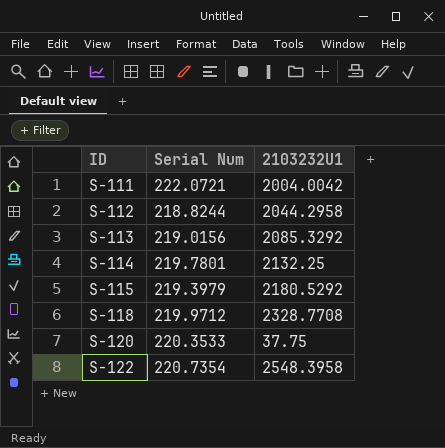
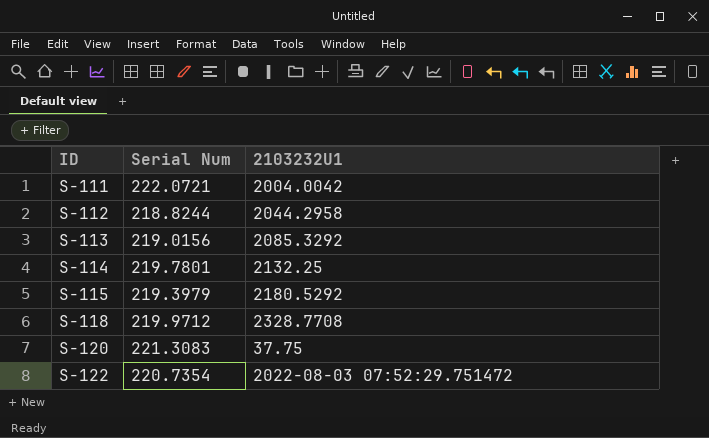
S-120 | Serial Num: 220.3533 -> 221.3083
S-122 | 2103232U1: 2548.3958 -> 2022-08-03 07:52:29.751472

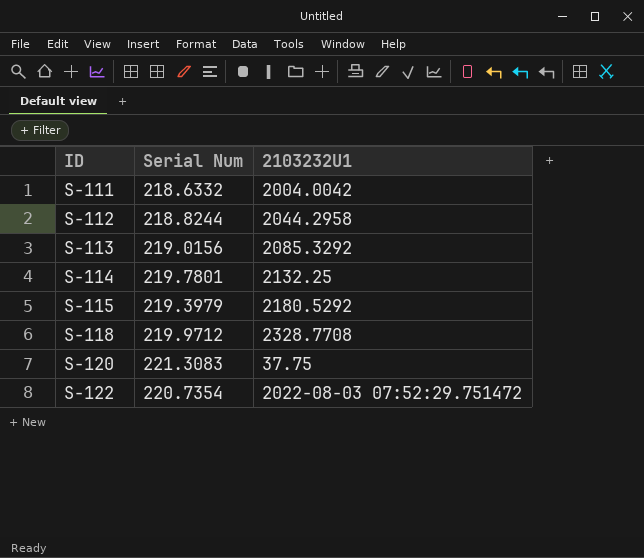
S-111 | Serial Num: 222.0721 -> 218.6332

